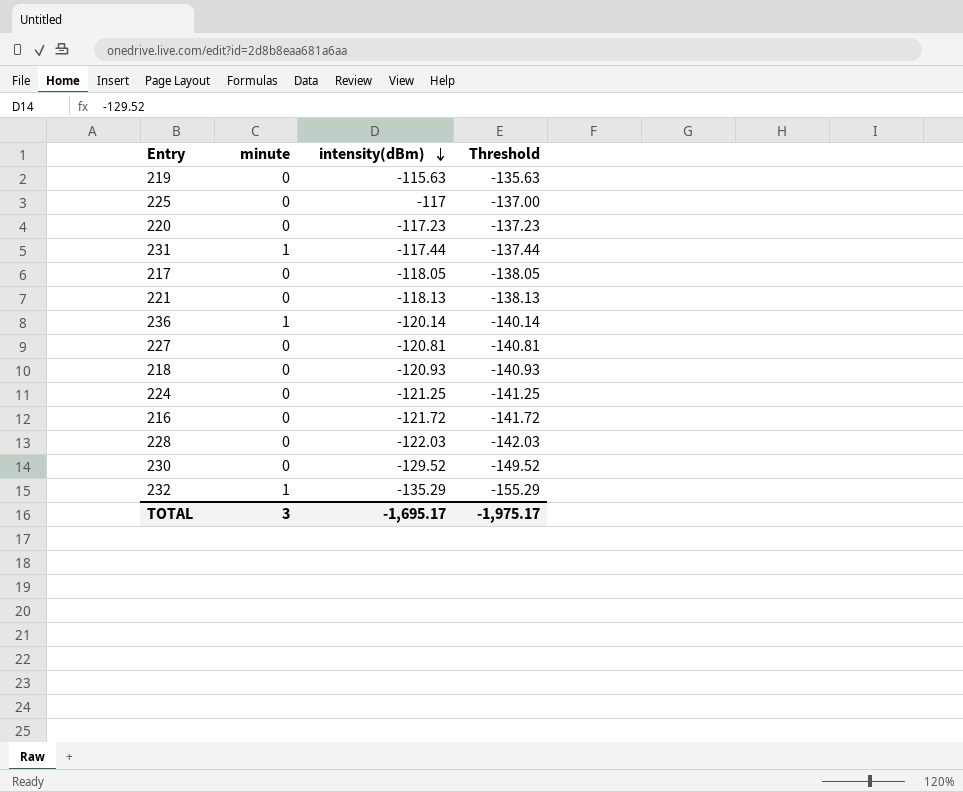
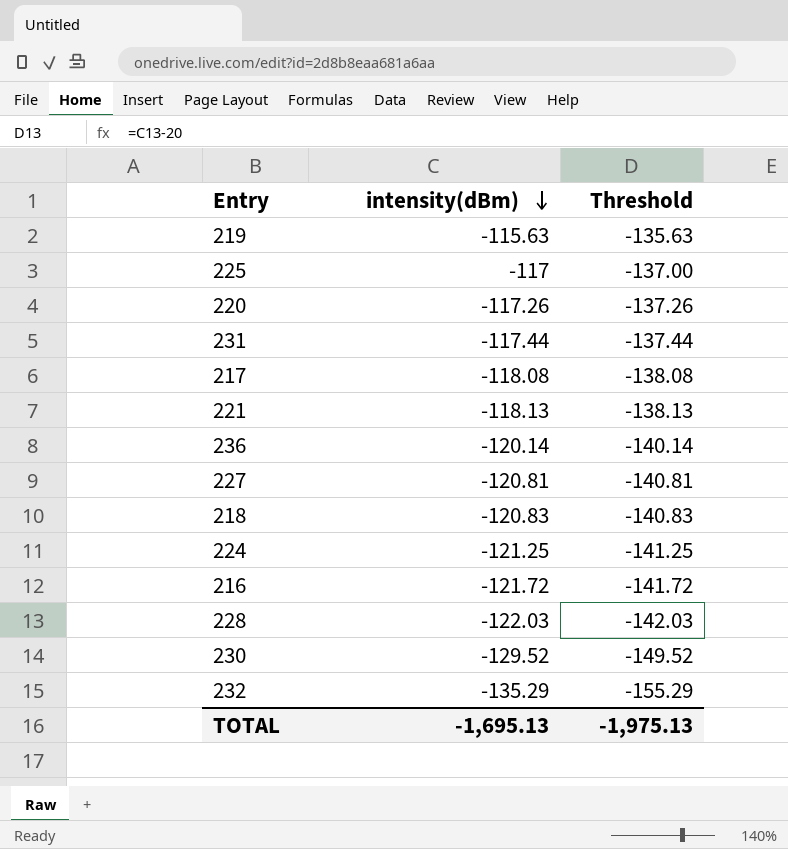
column minute | position: 2 -> none
220 | intensity(dBm): -117.23 -> -117.26
220 | Threshold: -137.23 -> -137.26
217 | intensity(dBm): -118.05 -> -118.08
217 | Threshold: -138.05 -> -138.08
218 | intensity(dBm): -120.93 -> -120.83
218 | Threshold: -140.93 -> -140.83
TOTAL | intensity(dBm): -1,695.17 -> -1,695.13
TOTAL | Threshold: -1,975.17 -> -1,975.13

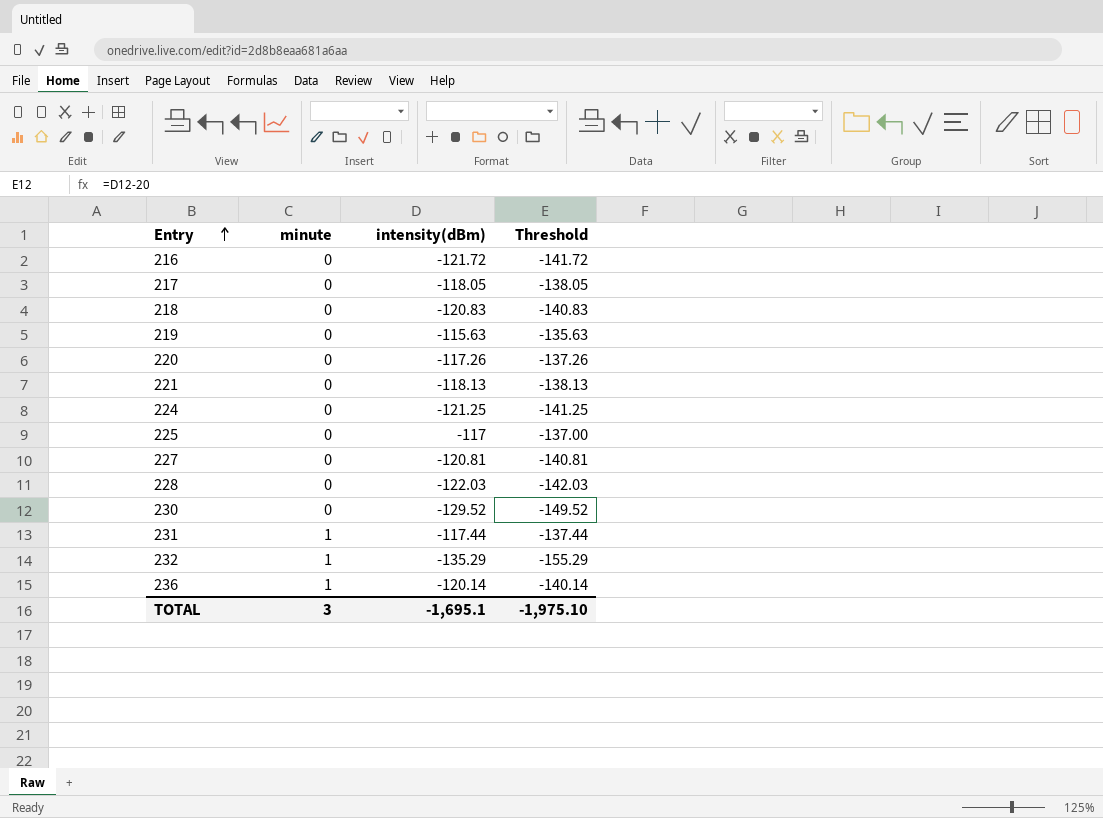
row order: intensity(dBm) descending -> Entry ascending
column minute | position: none -> 2
217 | intensity(dBm): -118.08 -> -118.05
217 | Threshold: -138.08 -> -138.05
TOTAL | intensity(dBm): -1,695.13 -> -1,695.1
TOTAL | Threshold: -1,975.13 -> -1,975.10

